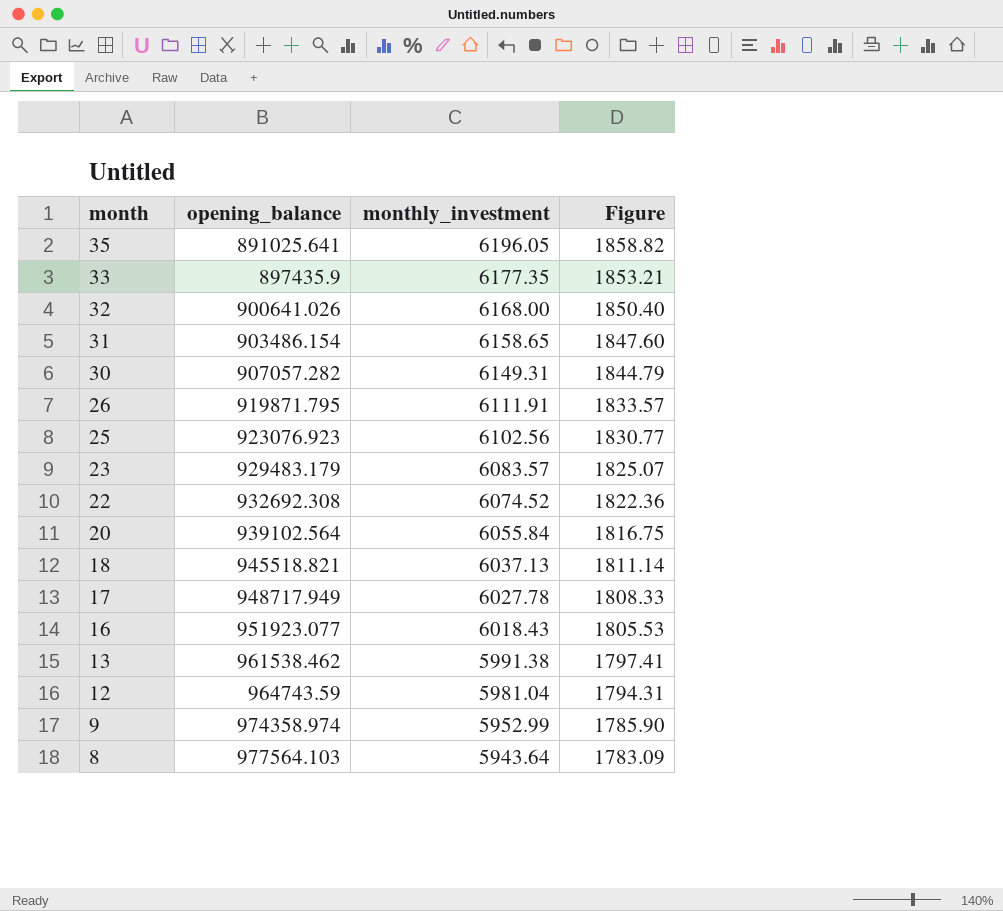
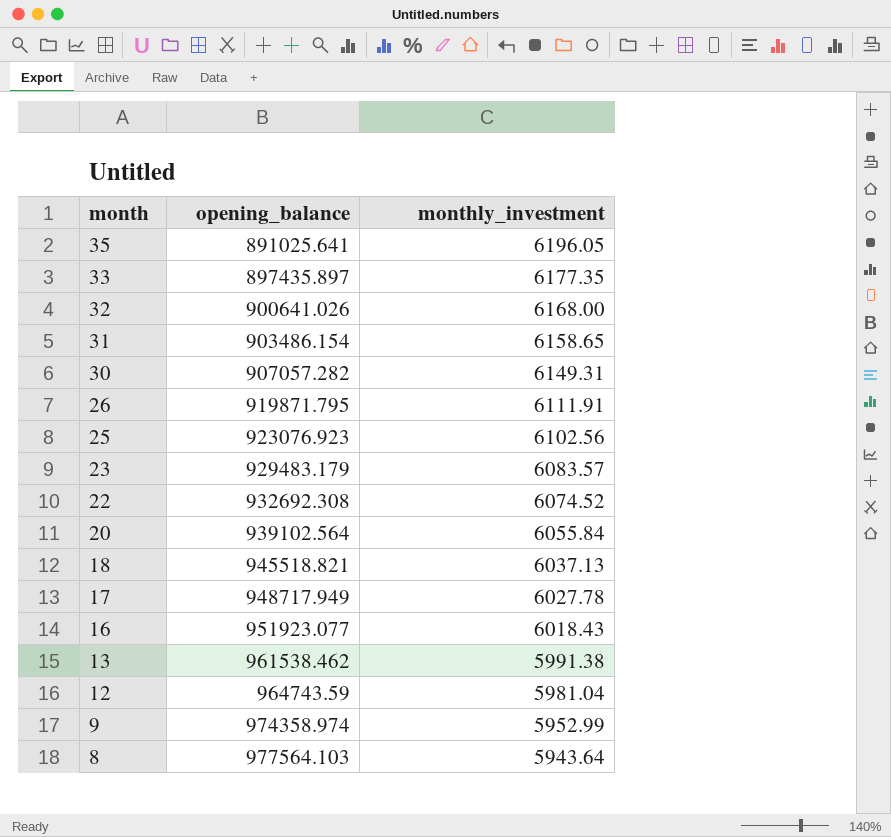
column Figure | formula: [monthly_investment] * 0.3 -> none
33 | opening_balance: 897435.9 -> 897435.897

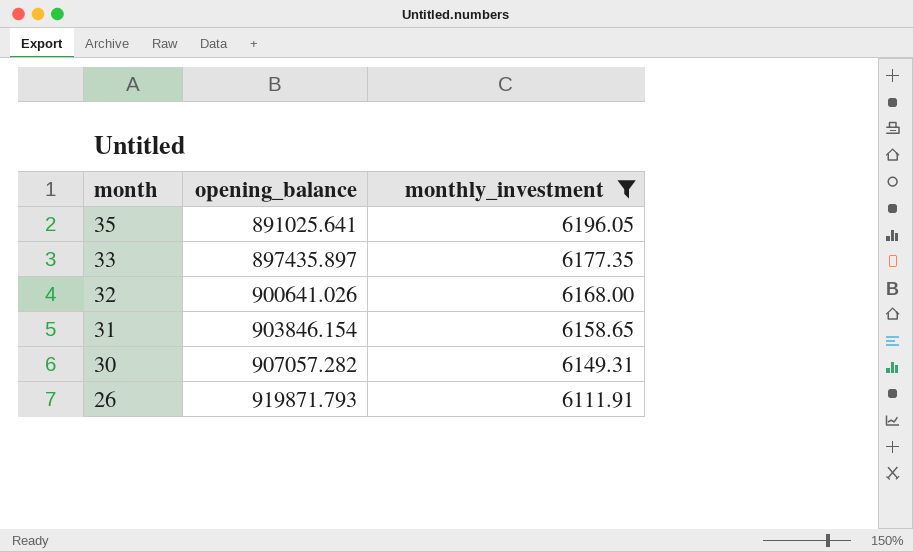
filter: none -> monthly_investment >= 6111.91
31 | opening_balance: 903486.154 -> 903846.154
26 | opening_balance: 919871.795 -> 919871.793

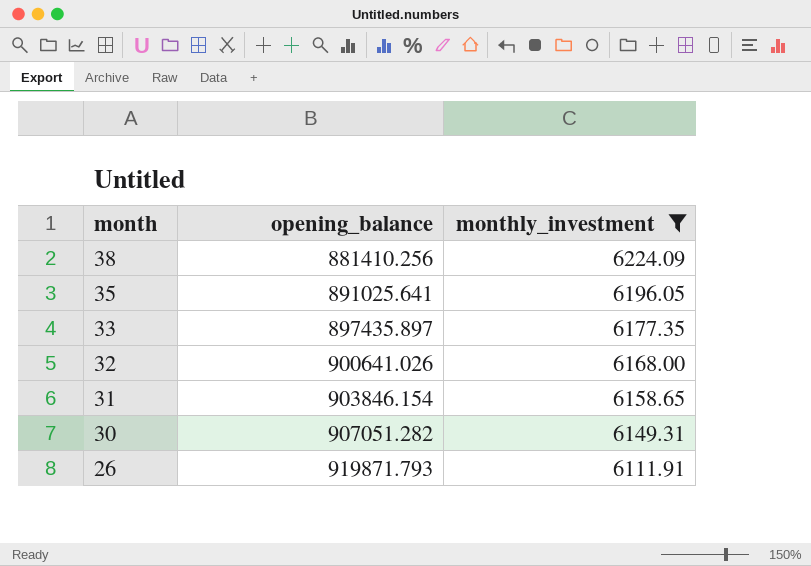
row 38: none -> 881410.256 | 6224.09
30 | opening_balance: 907057.282 -> 907051.282

